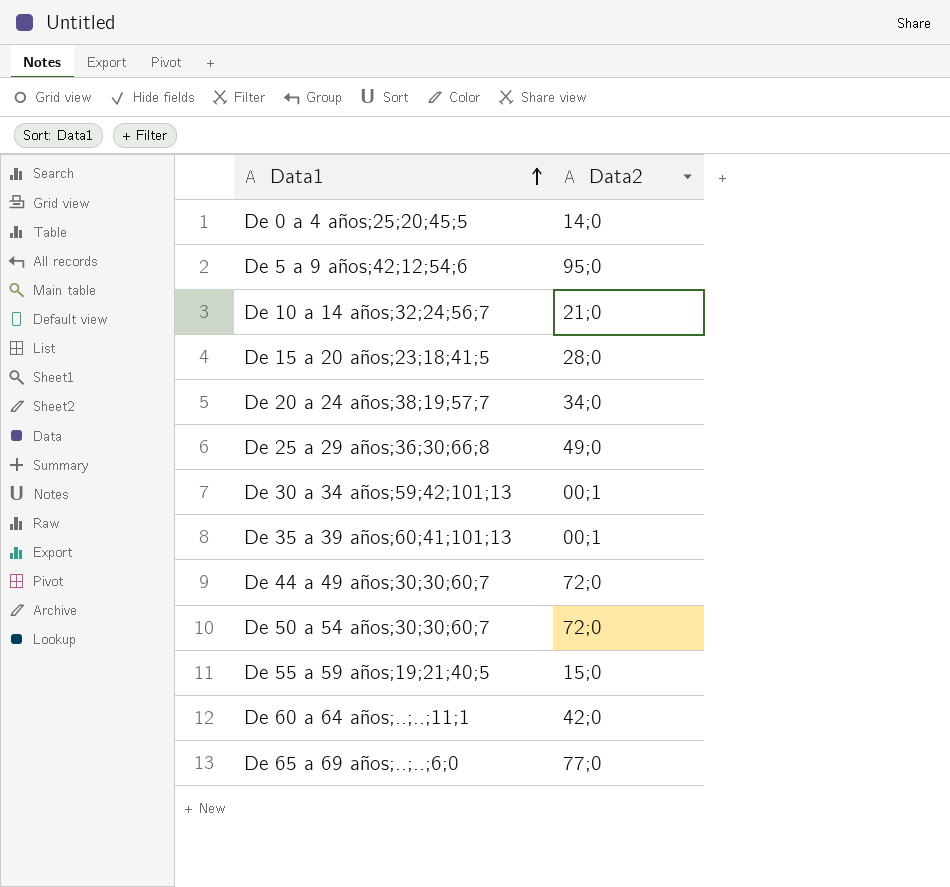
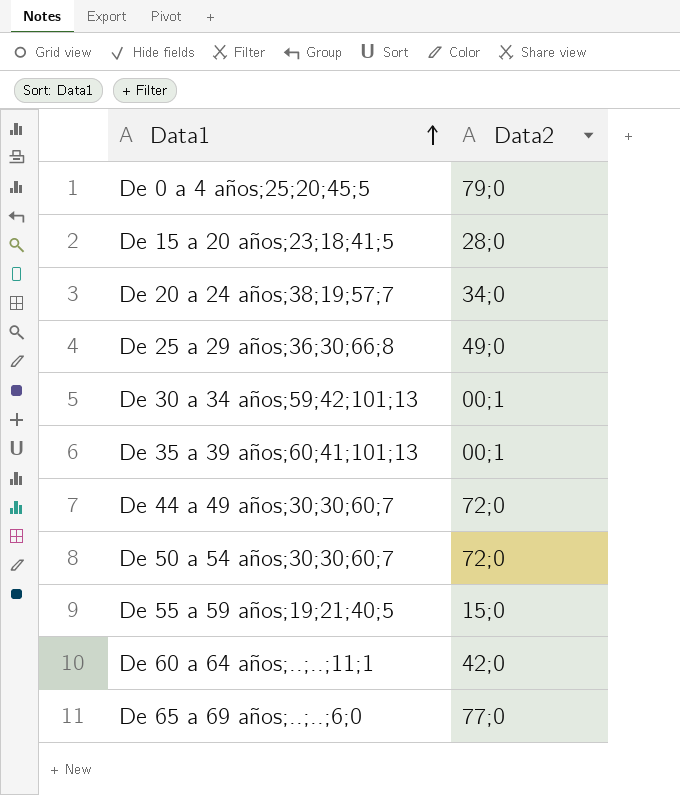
row De 5 a 9 años;42;12;54;6: 95;0 -> none
row De 10 a 14 años;32;24;56;7: 21;0 -> none
De 0 a 4 años;25;20;45;5 | Data2: 14;0 -> 79;0

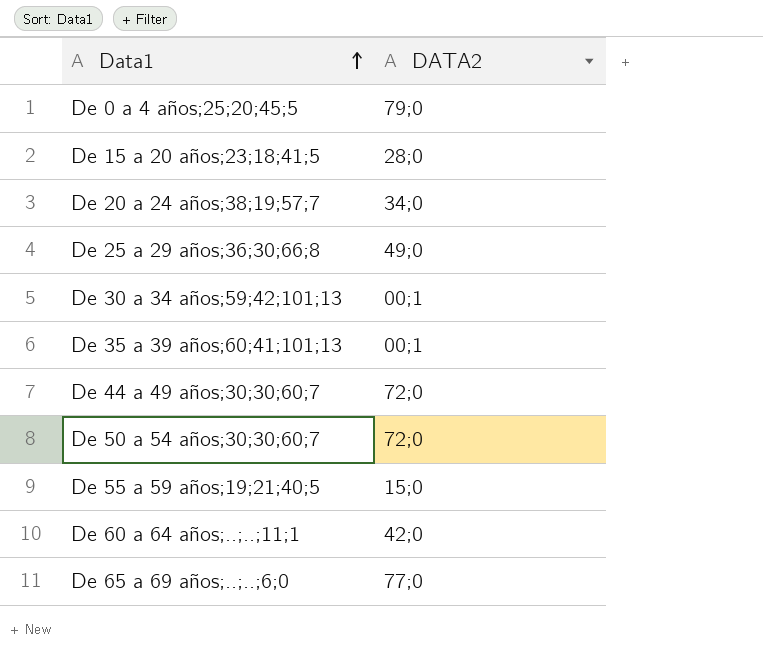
column name: Data2 -> DATA2

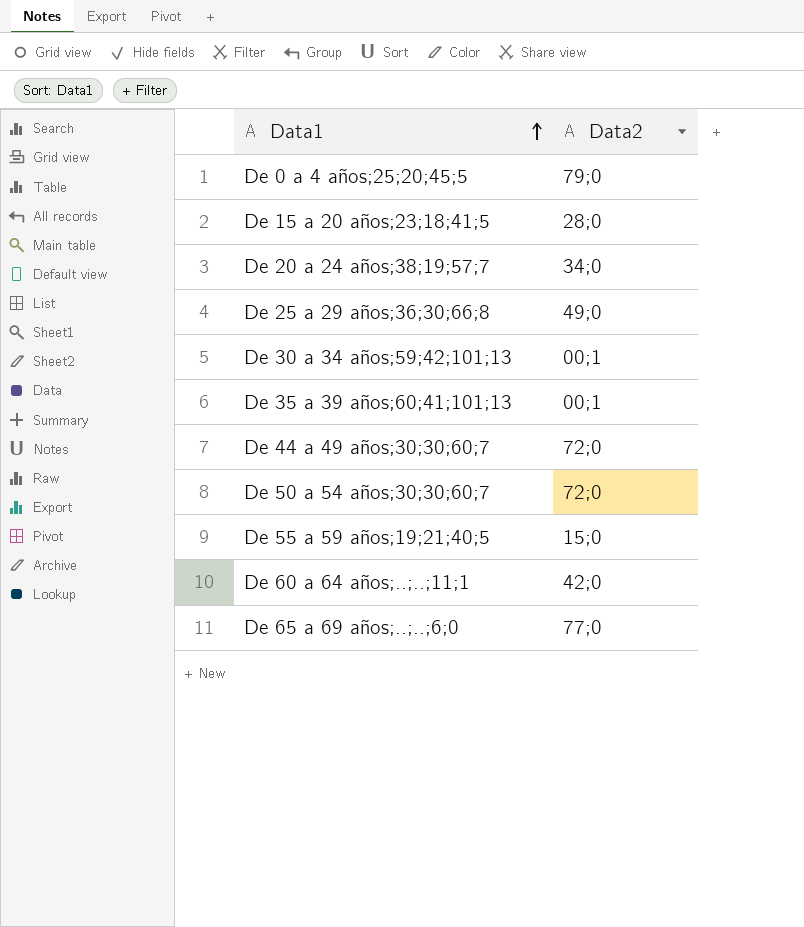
column name: DATA2 -> Data2

